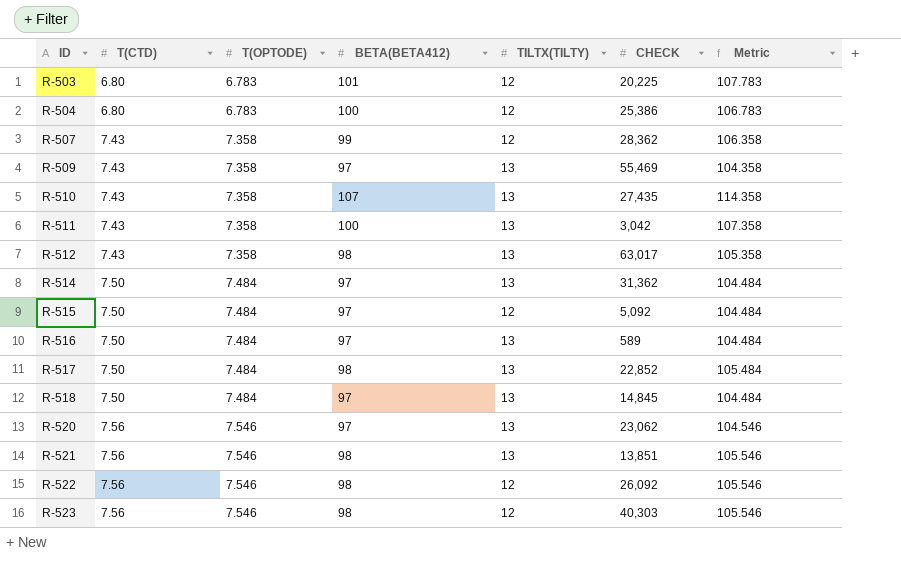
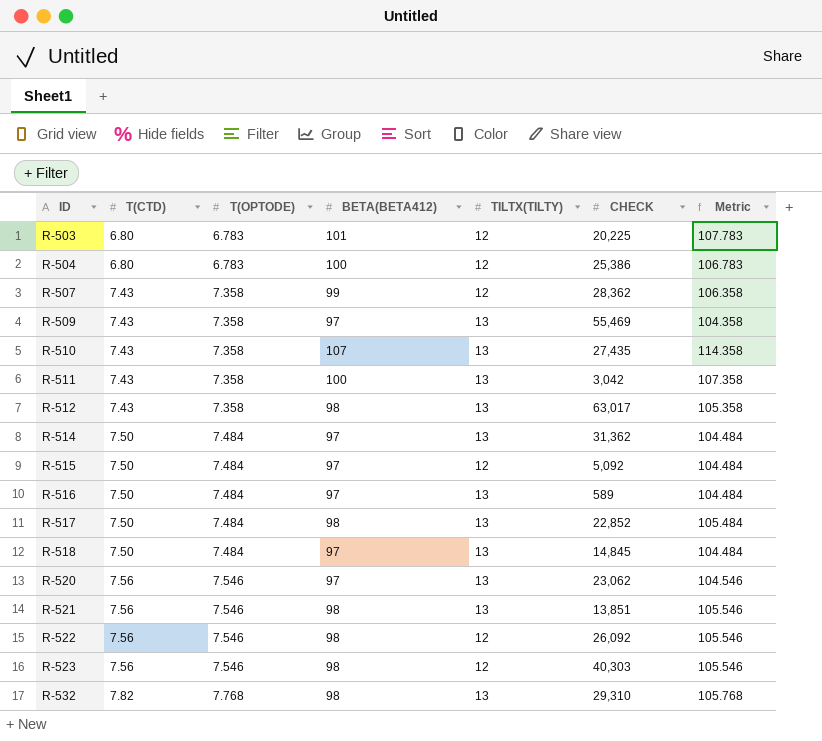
row R-532: none -> 7.82 | 7.768 | 98 | 13 | 29,310 | 105.768

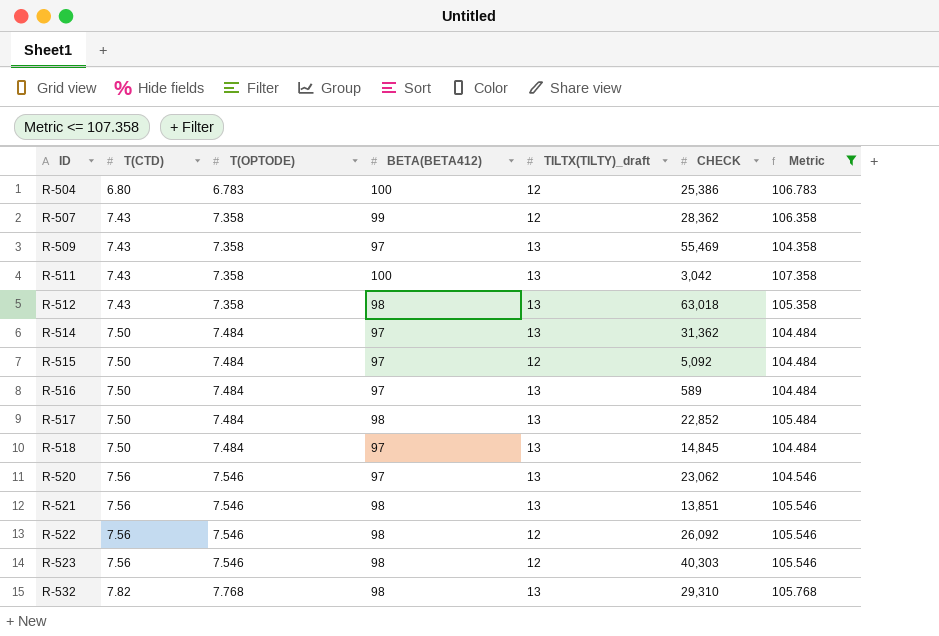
filter: none -> Metric <= 107.358
column name: TILTX(TILTY) -> TILTX(TILTY)_draft
R-512 | CHECK: 63,017 -> 63,018

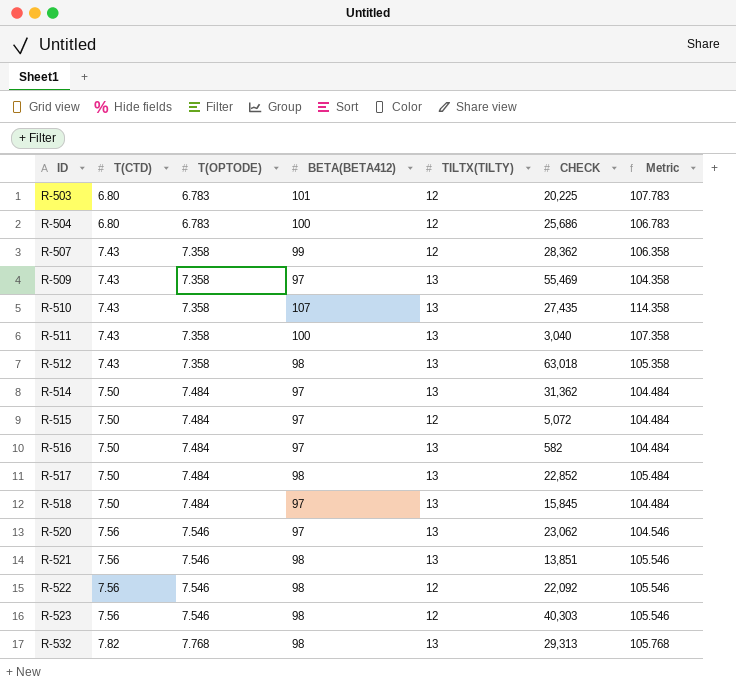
filter: Metric <= 107.358 -> none
column name: TILTX(TILTY)_draft -> TILTX(TILTY)
R-504 | CHECK: 25,386 -> 25,686
R-511 | CHECK: 3,042 -> 3,040
R-515 | CHECK: 5,092 -> 5,072
R-516 | CHECK: 589 -> 582
R-518 | CHECK: 14,845 -> 15,845
R-522 | CHECK: 26,092 -> 22,092
R-532 | CHECK: 29,310 -> 29,313

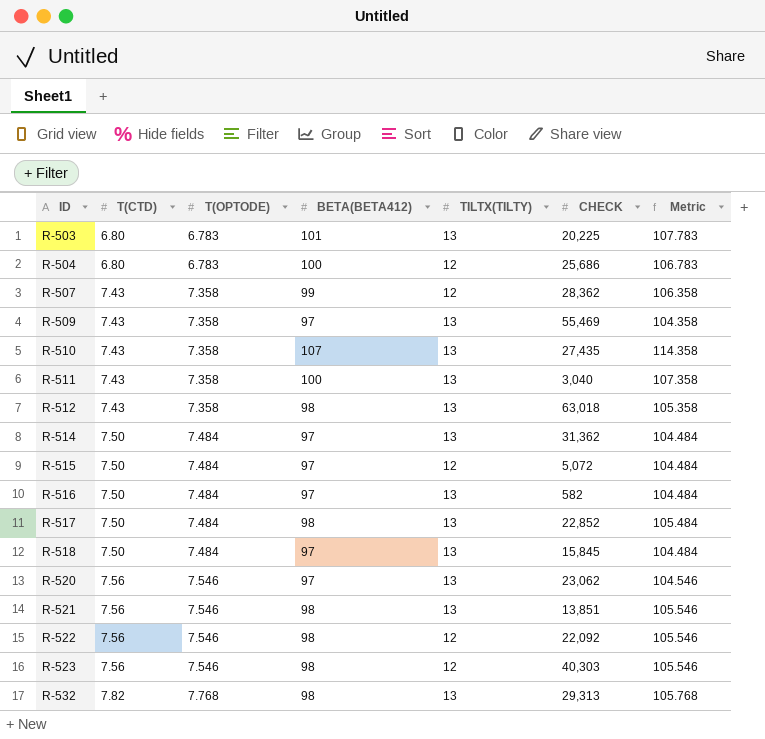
R-503 | TILTX(TILTY): 12 -> 13

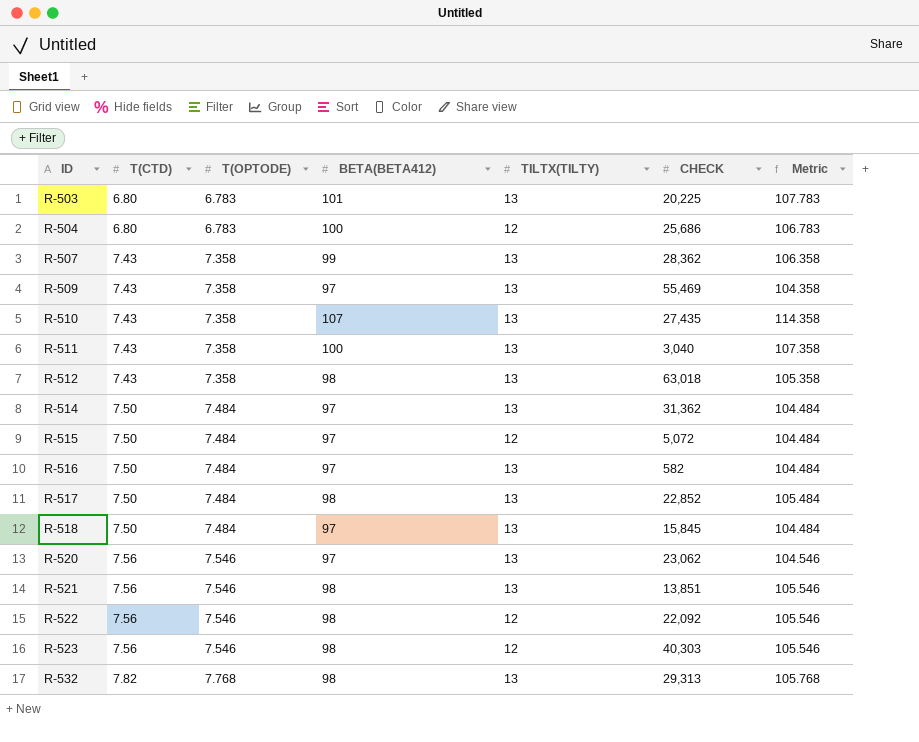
R-507 | TILTX(TILTY): 12 -> 13

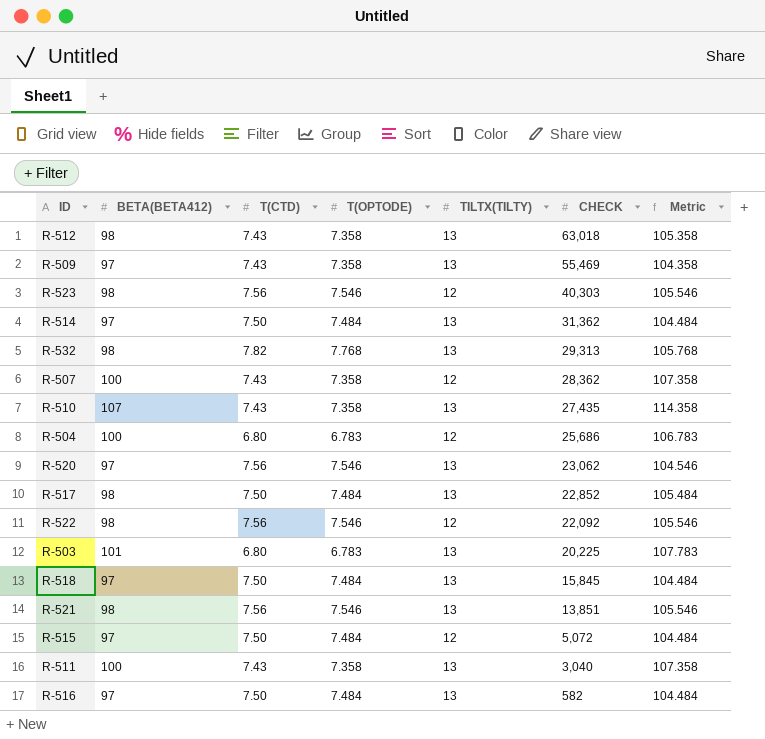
row order: ID ascending -> CHECK descending
column BETA(BETA412) | position: 4 -> 2
R-507 | BETA(BETA412): 99 -> 100
R-507 | TILTX(TILTY): 13 -> 12
R-507 | Metric: 106.358 -> 107.358

